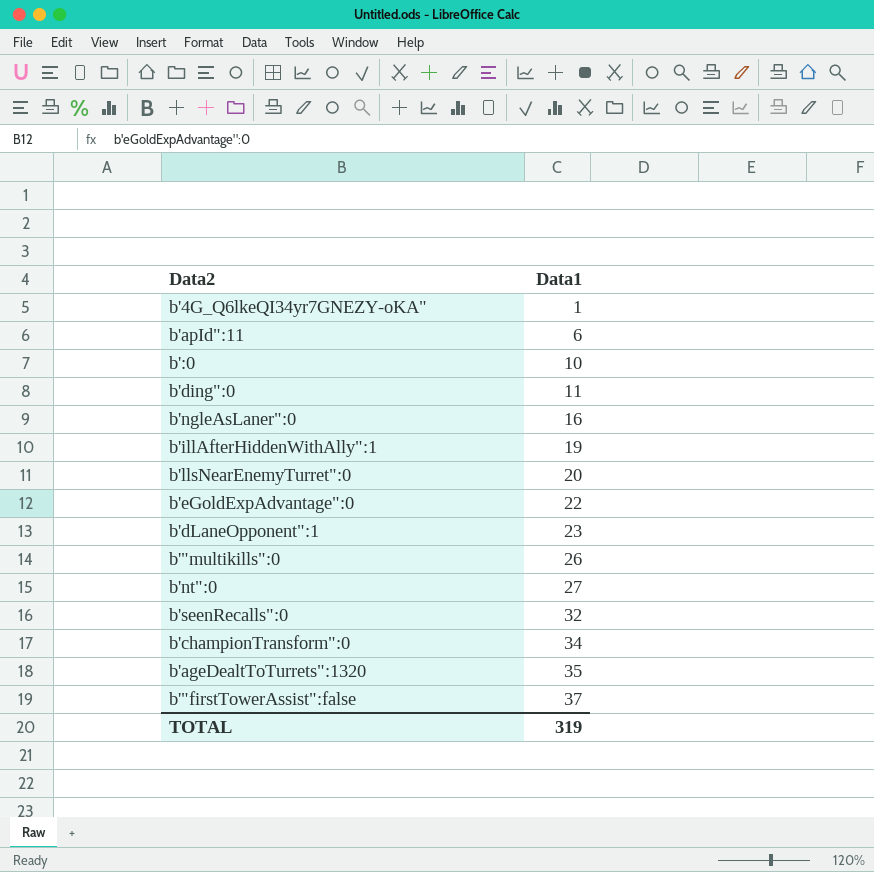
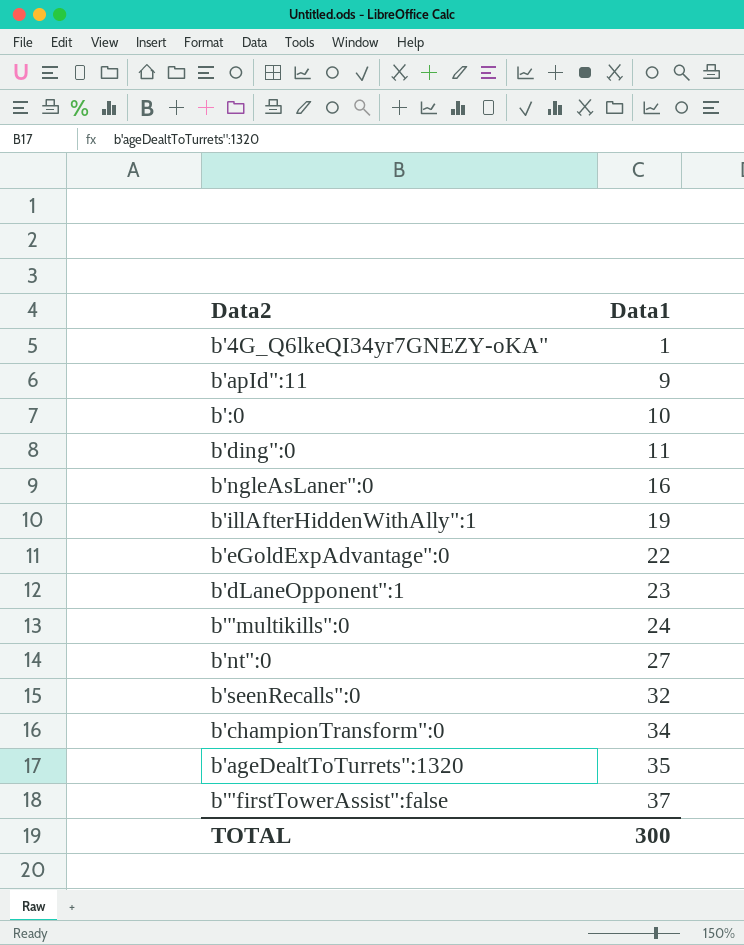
row b'llsNearEnemyTurret":0: 20 -> none
b'apId":11 | Data1: 6 -> 9
b'"multikills":0 | Data1: 26 -> 24
TOTAL | Data1: 319 -> 300

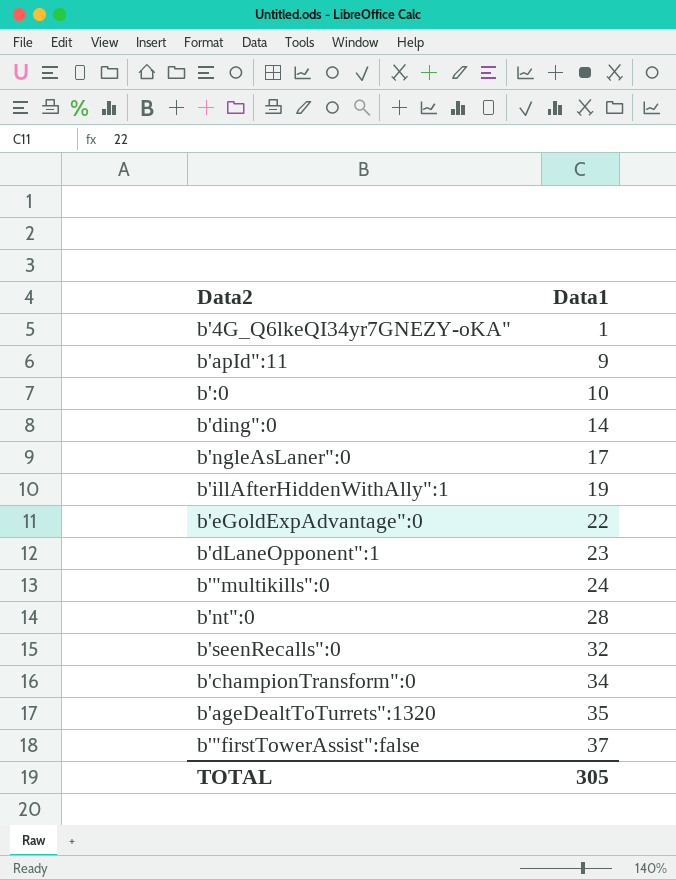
b'ding":0 | Data1: 11 -> 14
b'ngleAsLaner":0 | Data1: 16 -> 17
b'nt":0 | Data1: 27 -> 28
TOTAL | Data1: 300 -> 305

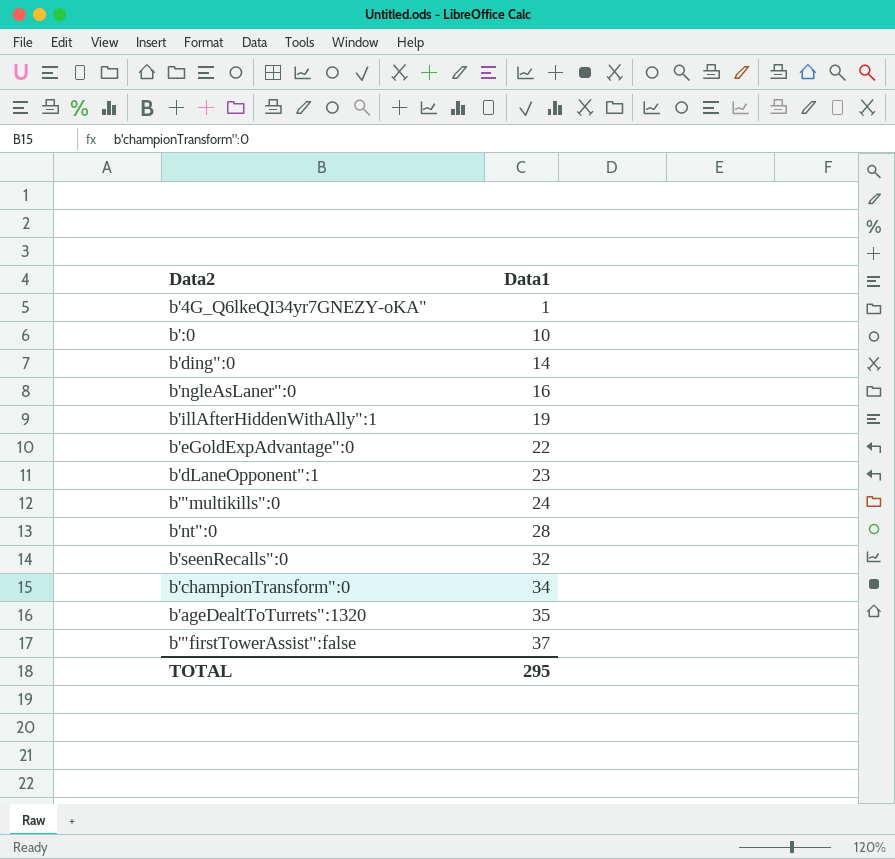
row b'apId":11: 9 -> none
b'ngleAsLaner":0 | Data1: 17 -> 16
TOTAL | Data1: 305 -> 295

